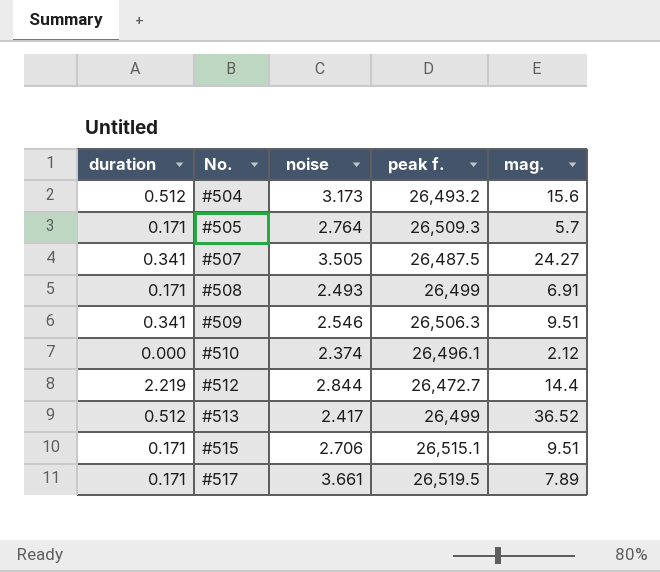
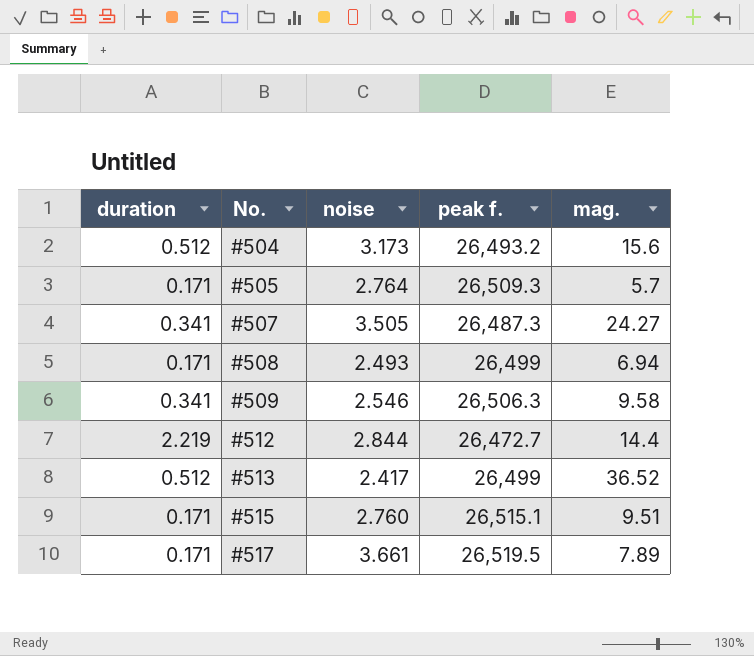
row #510: 0.000 | 2.374 | 26,496.1 | 2.12 -> none
#507 | peak f.: 26,487.5 -> 26,487.3
#508 | mag.: 6.91 -> 6.94
#509 | mag.: 9.51 -> 9.58
#515 | noise: 2.706 -> 2.760

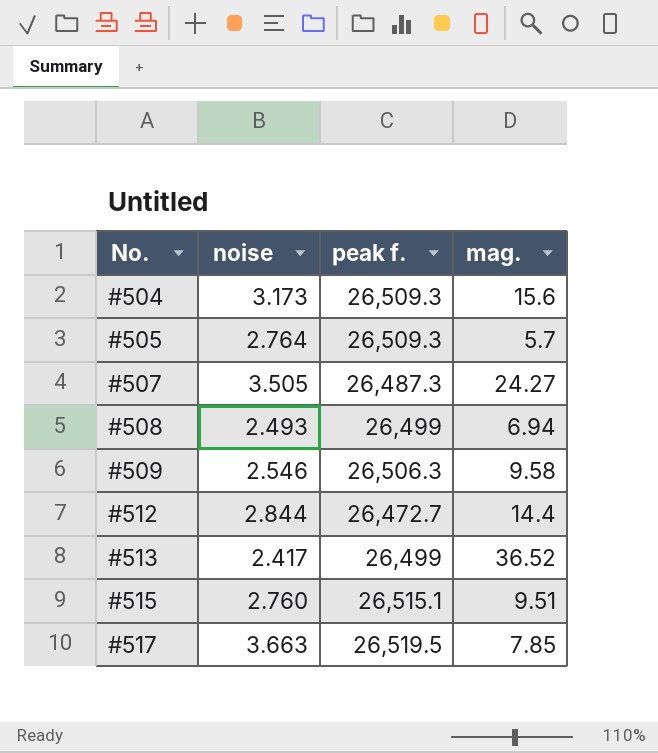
column duration | position: 1 -> none
#504 | peak f.: 26,493.2 -> 26,509.3
#517 | noise: 3.661 -> 3.663
#517 | mag.: 7.89 -> 7.85

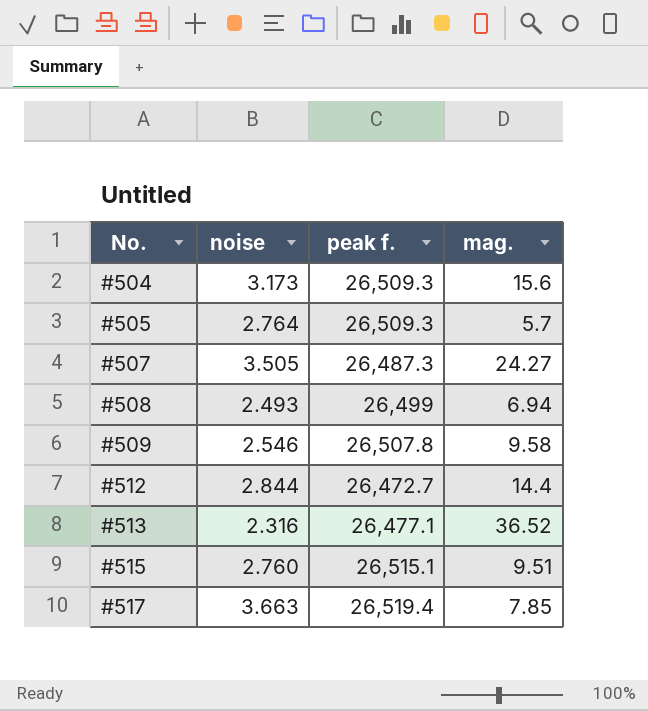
#509 | peak f.: 26,506.3 -> 26,507.8
#513 | noise: 2.417 -> 2.316
#513 | peak f.: 26,499 -> 26,477.1
#517 | peak f.: 26,519.5 -> 26,519.4

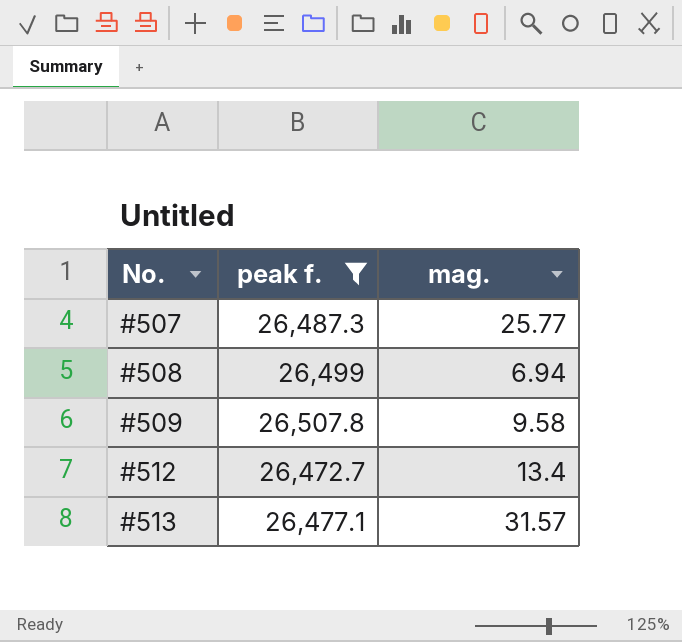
filter: none -> peak f. <= 26,507.8
column noise | position: 2 -> none
#507 | mag.: 24.27 -> 25.77
#512 | mag.: 14.4 -> 13.4
#513 | mag.: 36.52 -> 31.57

